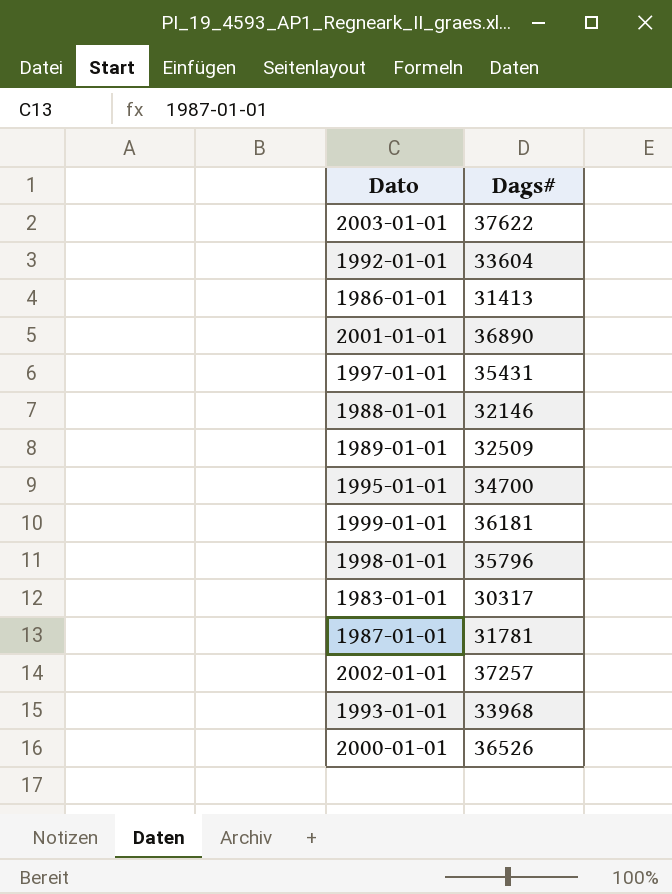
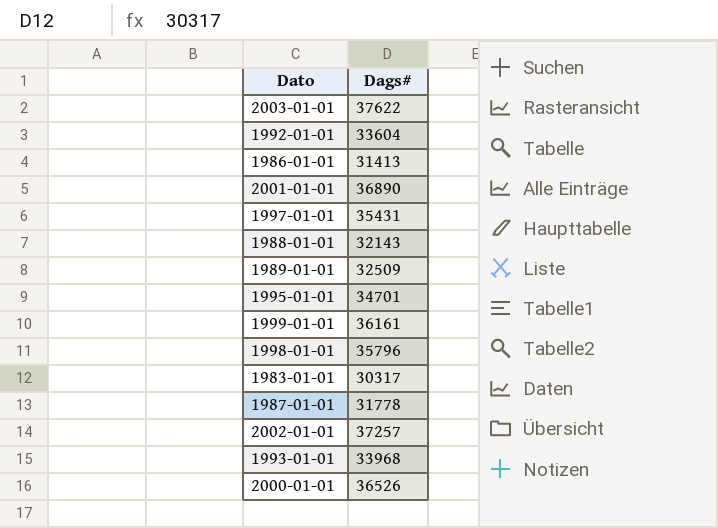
1988-01-01 | Dags#: 32146 -> 32143
1995-01-01 | Dags#: 34700 -> 34701
1999-01-01 | Dags#: 36181 -> 36161
1987-01-01 | Dags#: 31781 -> 31778

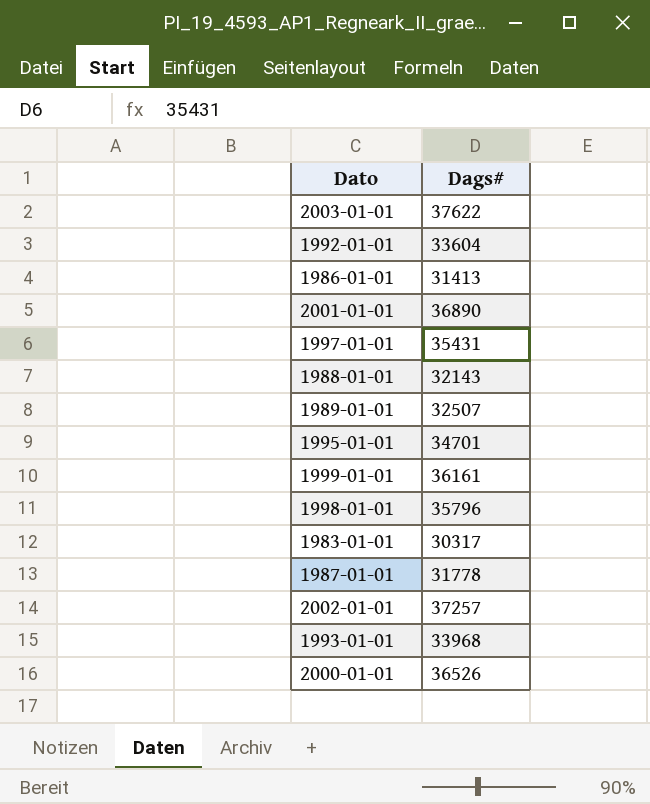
1989-01-01 | Dags#: 32509 -> 32507

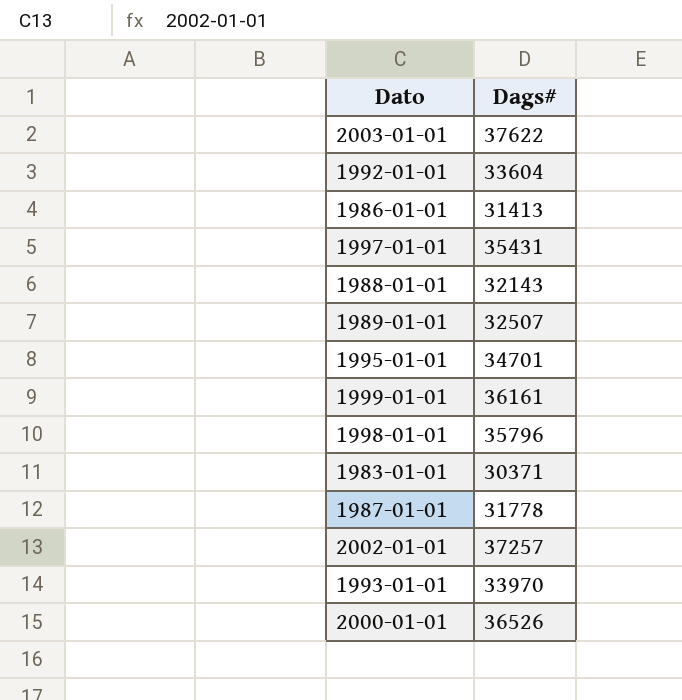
row 2001-01-01: 36890 -> none
1983-01-01 | Dags#: 30317 -> 30371
1993-01-01 | Dags#: 33968 -> 33970

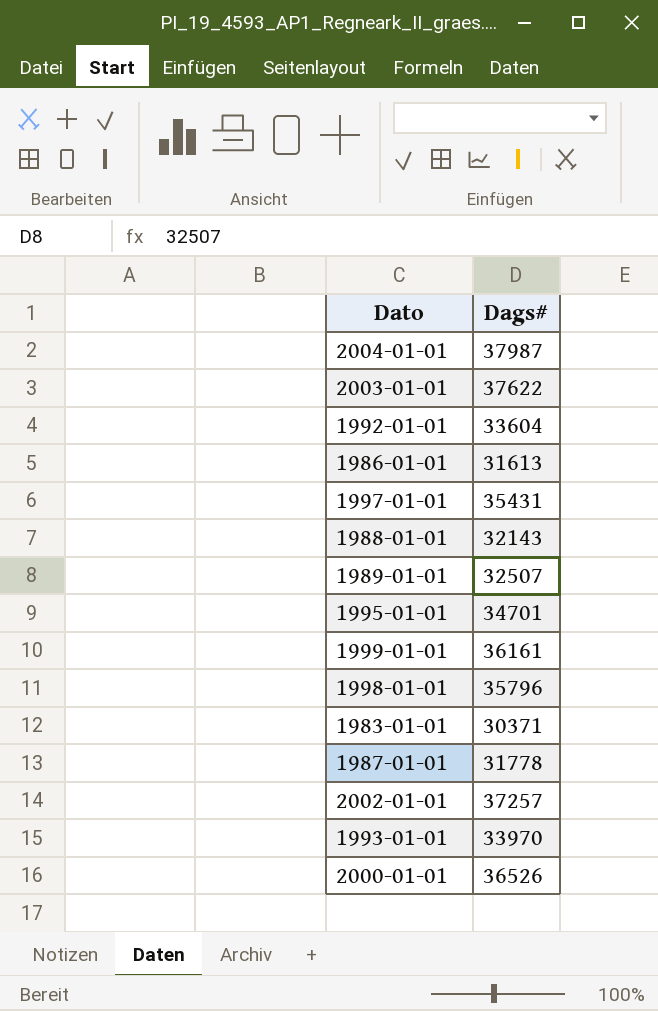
row 2004-01-01: none -> 37987
1986-01-01 | Dags#: 31413 -> 31613

